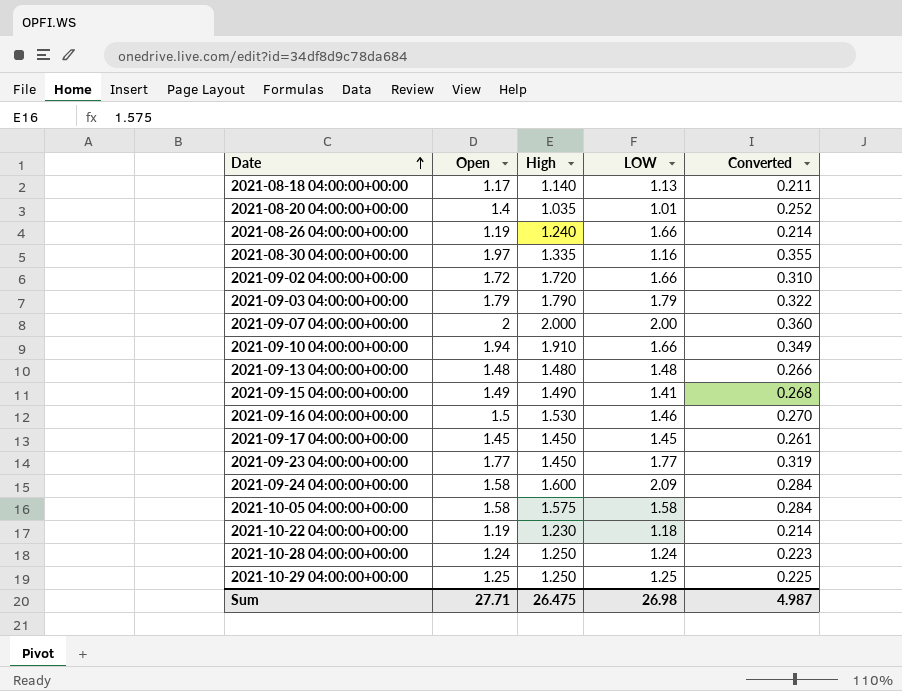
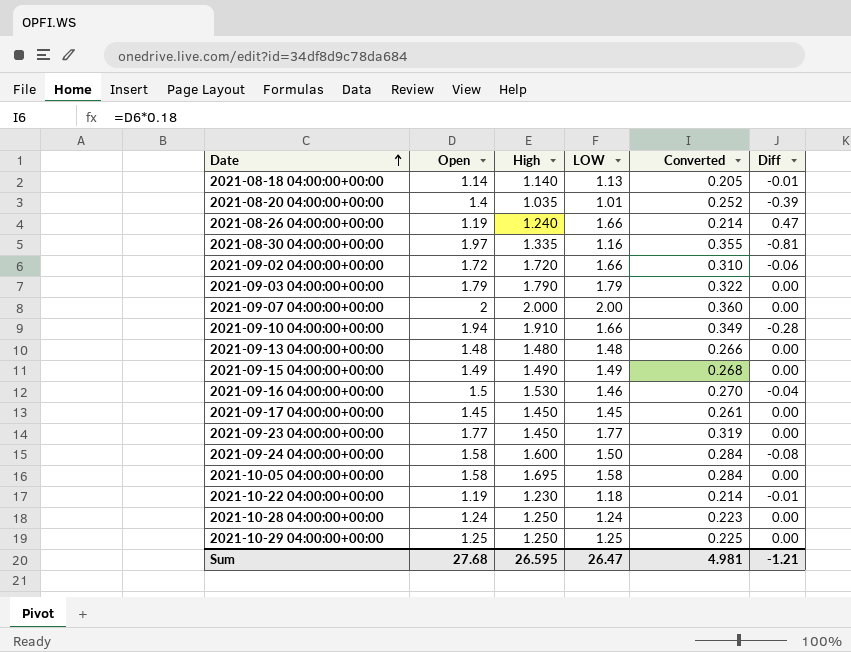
column Diff | formula: none -> [LOW] - [Open]
2021-08-18 04:00:00+00:00 | Open: 1.17 -> 1.14
2021-08-18 04:00:00+00:00 | Converted: 0.211 -> 0.205
2021-09-15 04:00:00+00:00 | LOW: 1.41 -> 1.49
2021-09-24 04:00:00+00:00 | LOW: 2.09 -> 1.50
2021-10-05 04:00:00+00:00 | High: 1.575 -> 1.695
Sum | Open: 27.71 -> 27.68
Sum | High: 26.475 -> 26.595
Sum | LOW: 26.98 -> 26.47
Sum | Converted: 4.987 -> 4.981

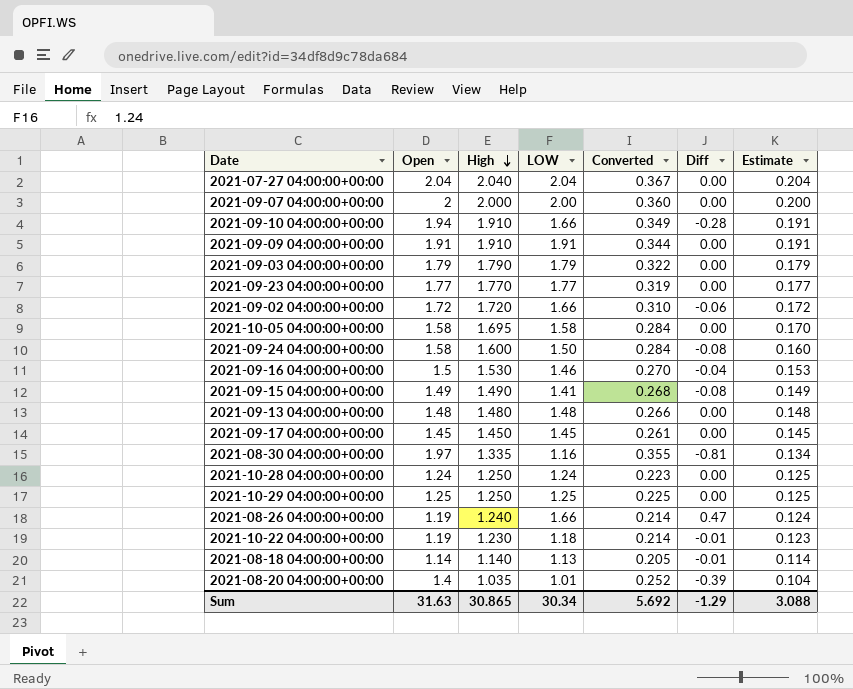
row order: Date ascending -> High descending
column Estimate | formula: none -> [High] * 0.1
row 2021-07-27 04:00:00+00:00: none -> 2.04 | 2.040 | 2.04 | 0.367 | 0.00 | 0.204
row 2021-09-09 04:00:00+00:00: none -> 1.91 | 1.910 | 1.91 | 0.344 | 0.00 | 0.191
2021-09-23 04:00:00+00:00 | High: 1.450 -> 1.770
2021-09-15 04:00:00+00:00 | LOW: 1.49 -> 1.41
2021-09-15 04:00:00+00:00 | Diff: 0.00 -> -0.08
Sum | Open: 27.68 -> 31.63
Sum | High: 26.595 -> 30.865
Sum | LOW: 26.47 -> 30.34
Sum | Converted: 4.981 -> 5.692
Sum | Diff: -1.21 -> -1.29

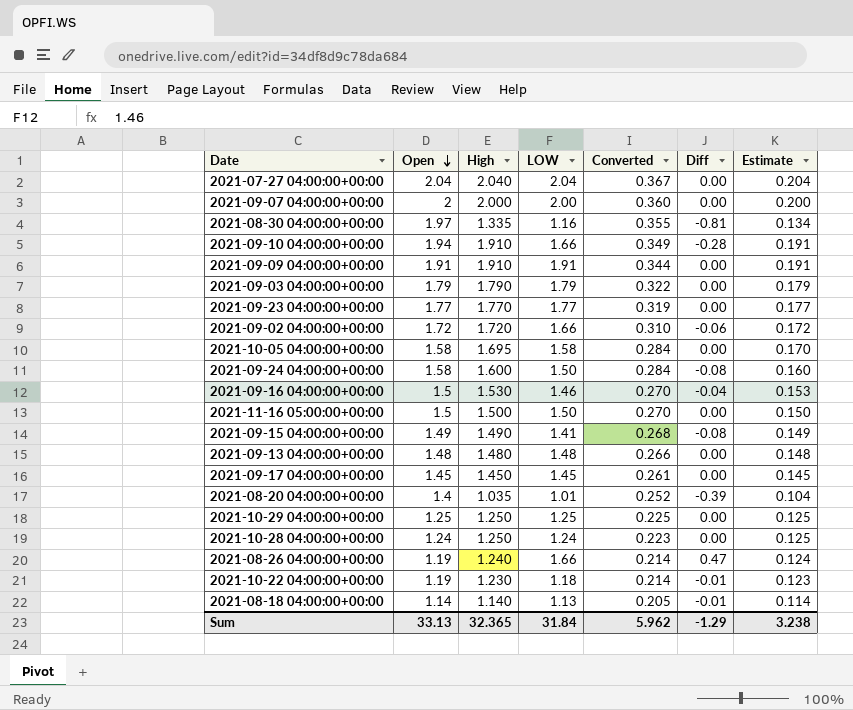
row order: High descending -> Open descending
row 2021-11-16 05:00:00+00:00: none -> 1.5 | 1.500 | 1.50 | 0.270 | 0.00 | 0.150
Sum | Open: 31.63 -> 33.13
Sum | High: 30.865 -> 32.365
Sum | LOW: 30.34 -> 31.84
Sum | Converted: 5.692 -> 5.962
Sum | Estimate: 3.088 -> 3.238

